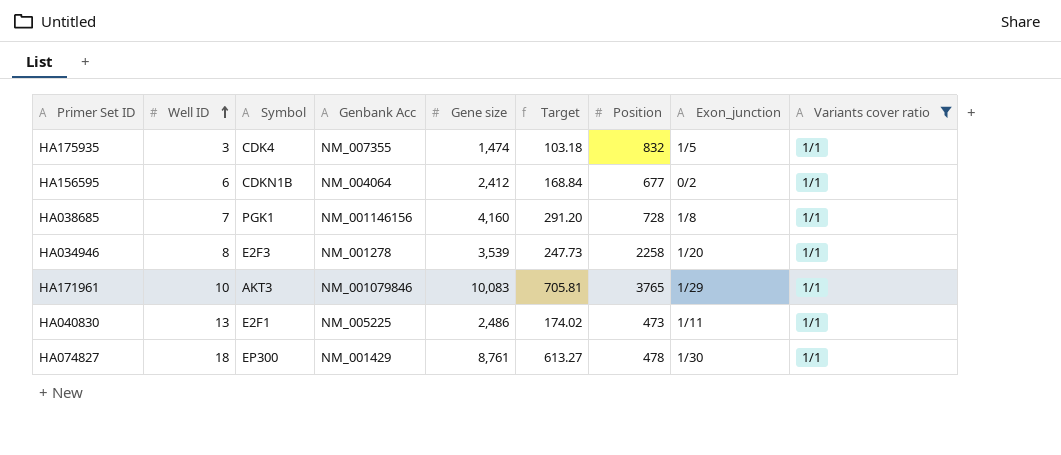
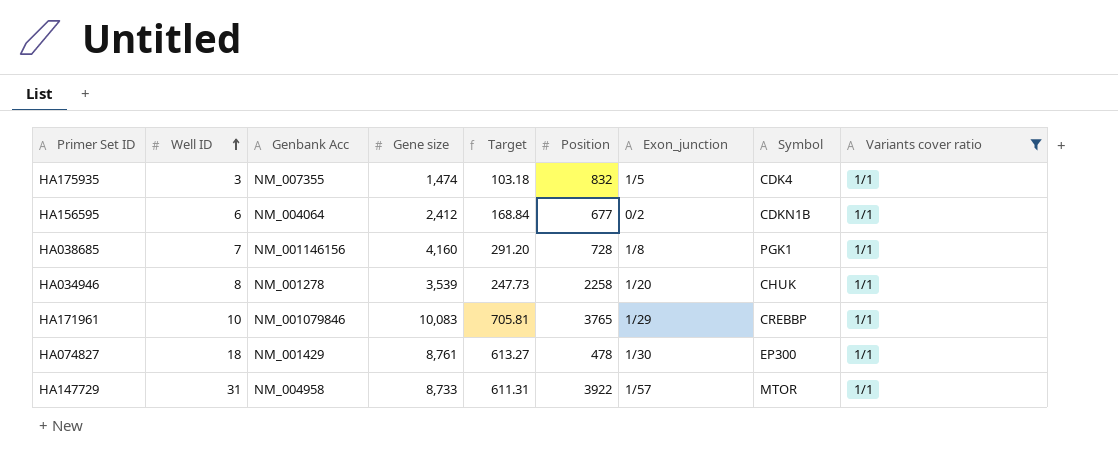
column Symbol | position: 3 -> 8
row HA040830: 13 | E2F1 | NM_005225 | 2,486 | 174.02 | 473 | 1/11 | 1/1 -> none
HA034946 | Symbol: E2F3 -> CHUK
HA171961 | Symbol: AKT3 -> CREBBP
row HA147729: none -> 31 | NM_004958 | 8,733 | 611.31 | 3922 | 1/57 | MTOR | 1/1

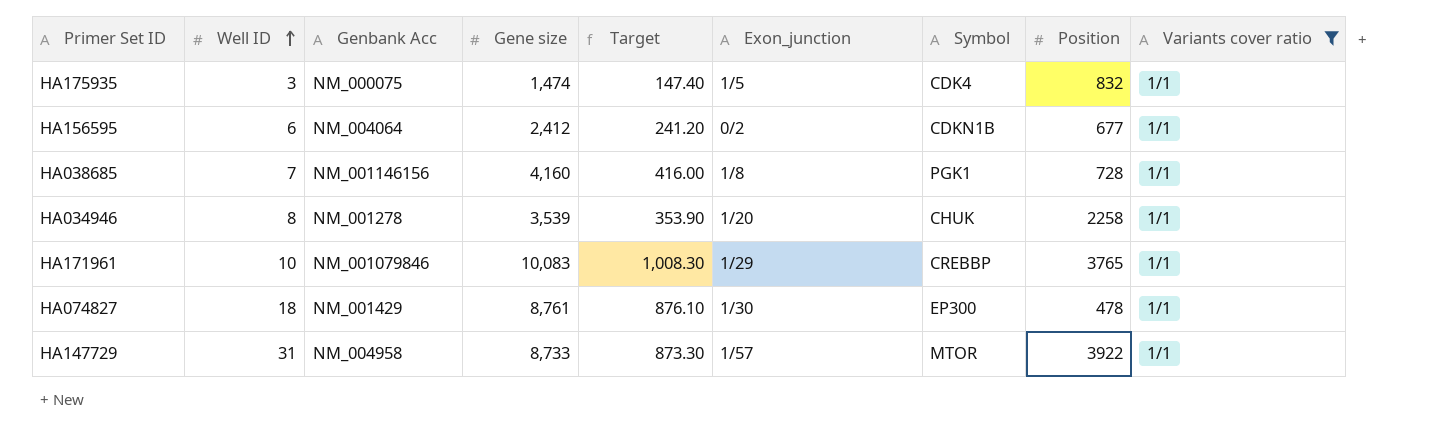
column Target | formula: [Gene size] * 0.07 -> [Gene size] * 0.1
column Position | position: 6 -> 8
HA175935 | Genbank Acc: NM_007355 -> NM_000075

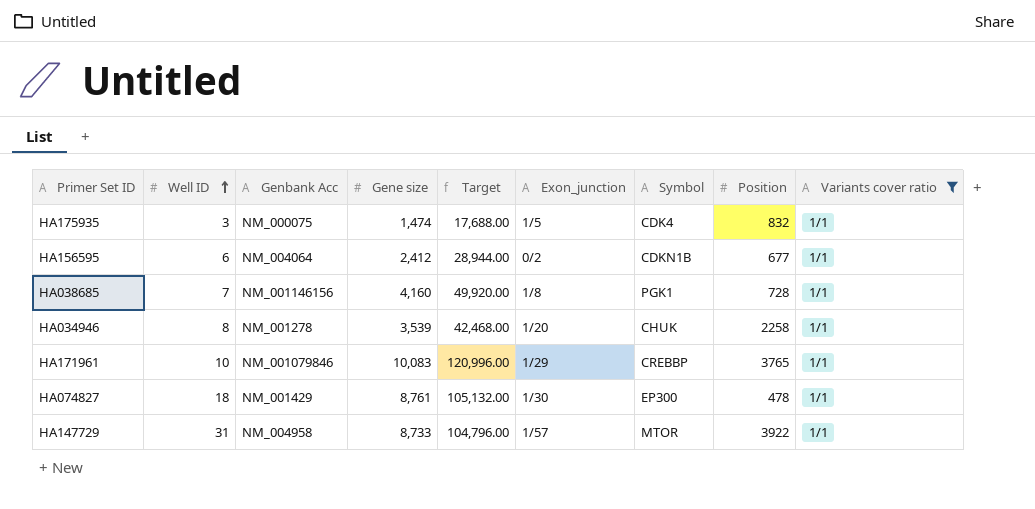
column Target | formula: [Gene size] * 0.1 -> [Gene size] * 12

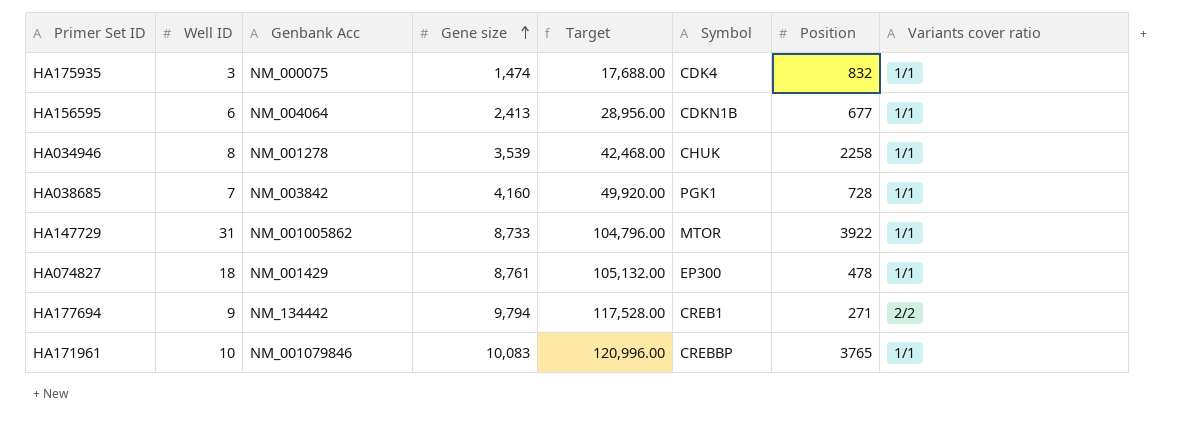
filter: Variants cover ratio = 1/1 -> none
row order: Well ID ascending -> Gene size ascending
column Exon_junction | position: 6 -> none
HA156595 | Gene size: 2,412 -> 2,413
HA156595 | Target: 28,944.00 -> 28,956.00
HA038685 | Genbank Acc: NM_001146156 -> NM_003842
HA147729 | Genbank Acc: NM_004958 -> NM_001005862

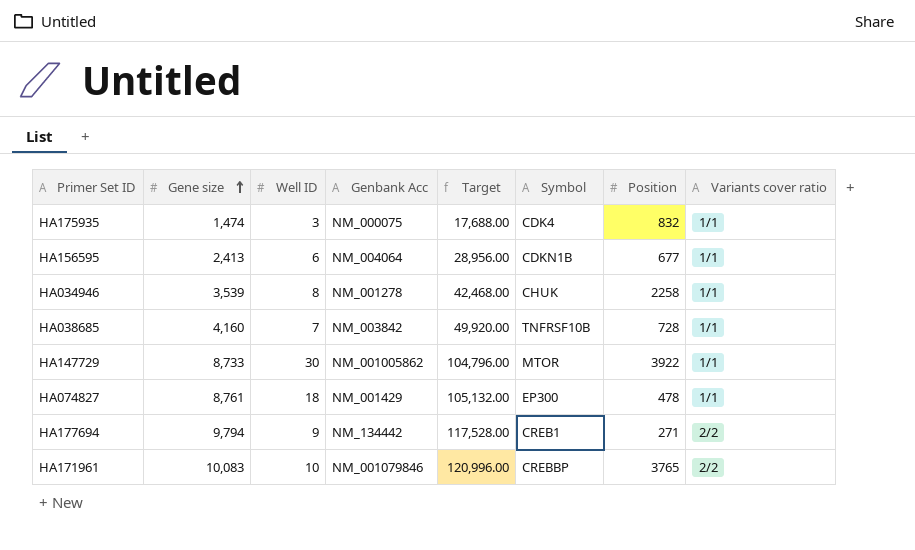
column Gene size | position: 4 -> 2
HA038685 | Symbol: PGK1 -> TNFRSF10B
HA147729 | Well ID: 31 -> 30
HA171961 | Variants cover ratio: 1/1 -> 2/2

